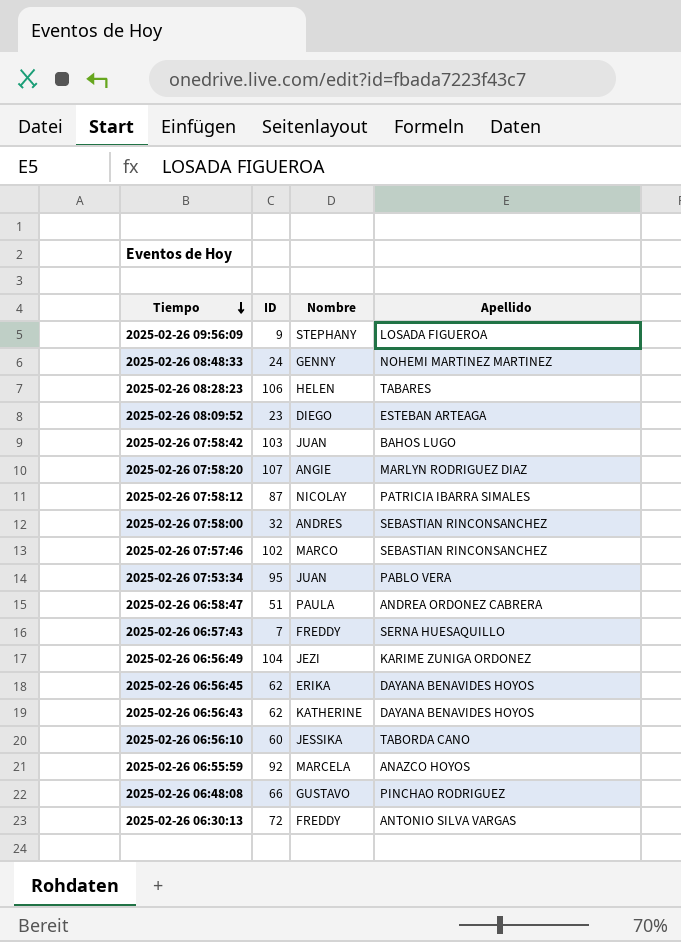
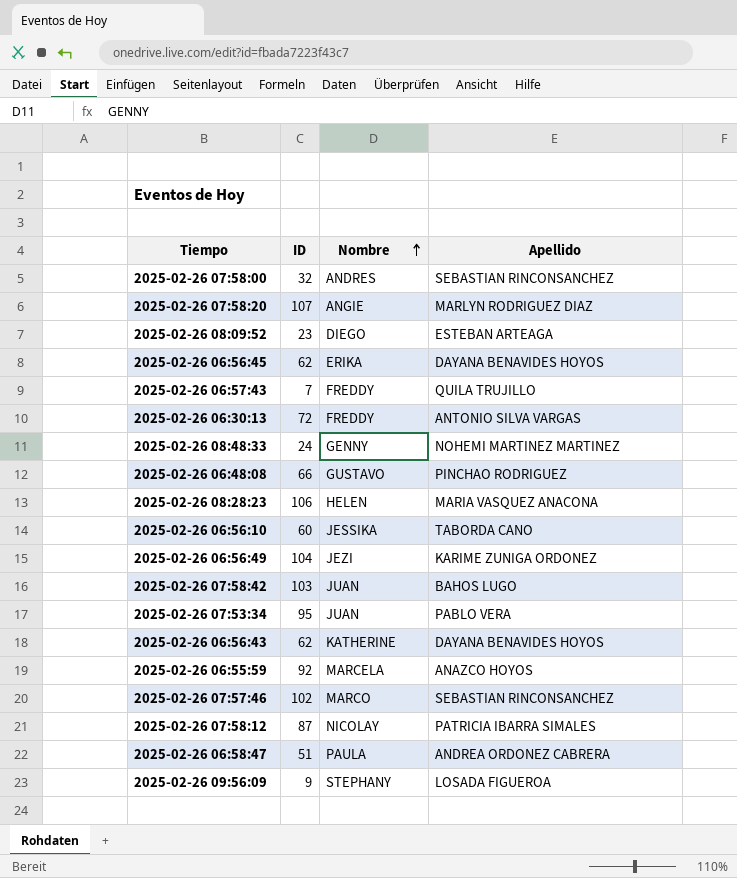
row order: Tiempo descending -> Nombre ascending
2025-02-26 06:57:43 | Apellido: SERNA HUESAQUILLO -> QUILA TRUJILLO
2025-02-26 08:28:23 | Apellido: TABARES -> MARIA VASQUEZ ANACONA

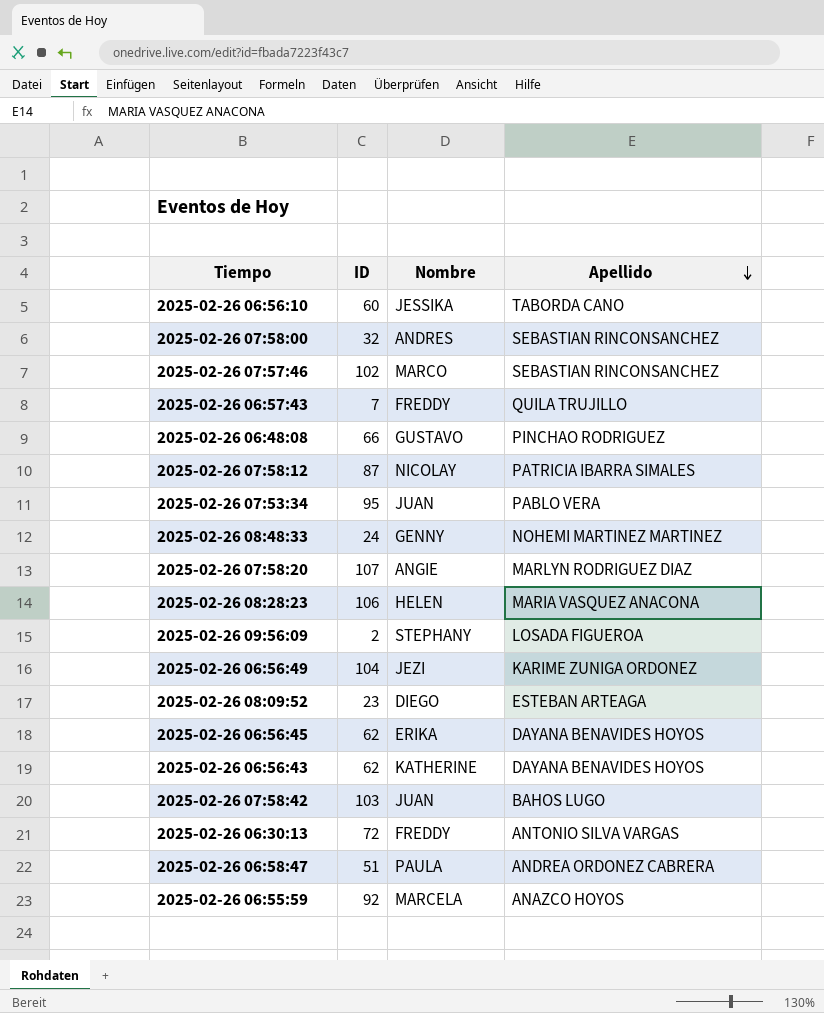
row order: Nombre ascending -> Apellido descending
2025-02-26 09:56:09 | ID: 9 -> 2

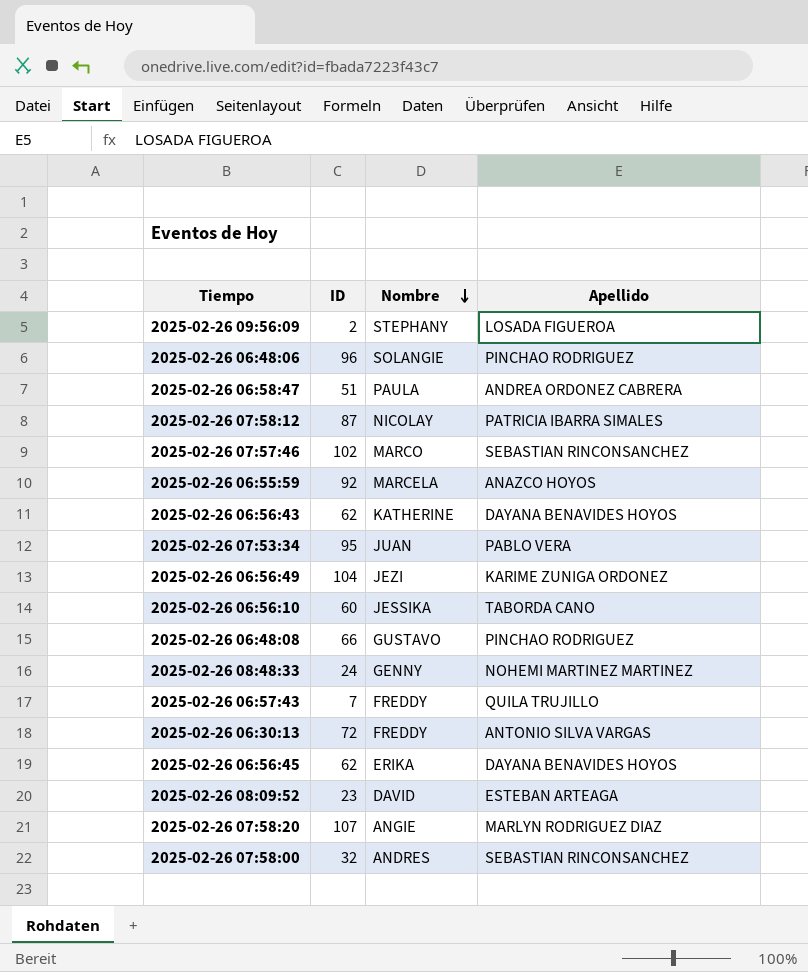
row order: Apellido descending -> Nombre descending
row 2025-02-26 08:28:23: 106 | HELEN | MARIA VASQUEZ ANACONA -> none
row 2025-02-26 07:58:42: 103 | JUAN | BAHOS LUGO -> none
row 2025-02-26 06:48:06: none -> 96 | SOLANGIE | PINCHAO RODRIGUEZ
2025-02-26 08:09:52 | Nombre: DIEGO -> DAVID

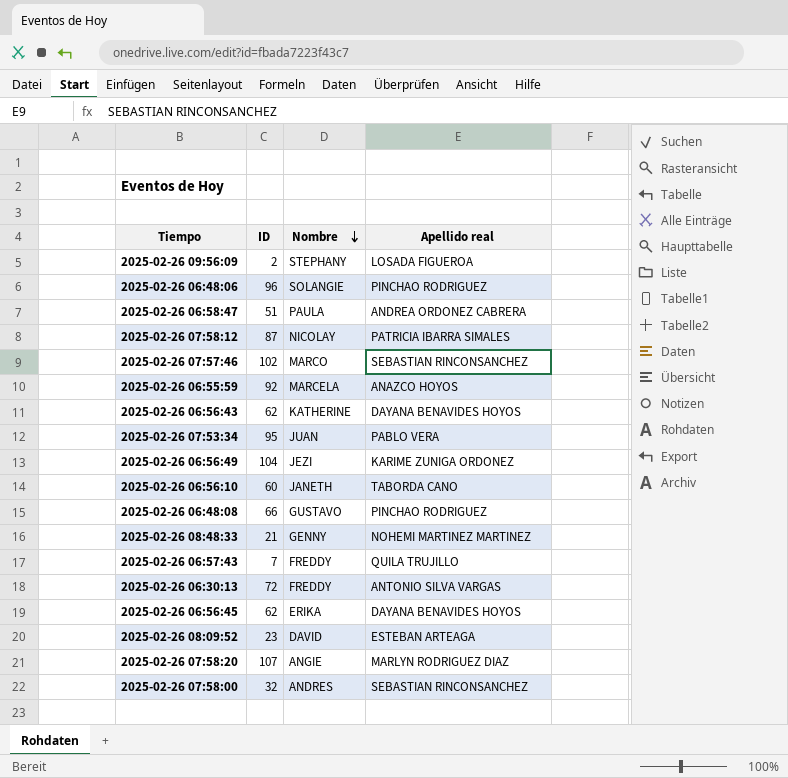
column name: Apellido -> Apellido real
2025-02-26 06:56:10 | Nombre: JESSIKA -> JANETH
2025-02-26 08:48:33 | ID: 24 -> 21

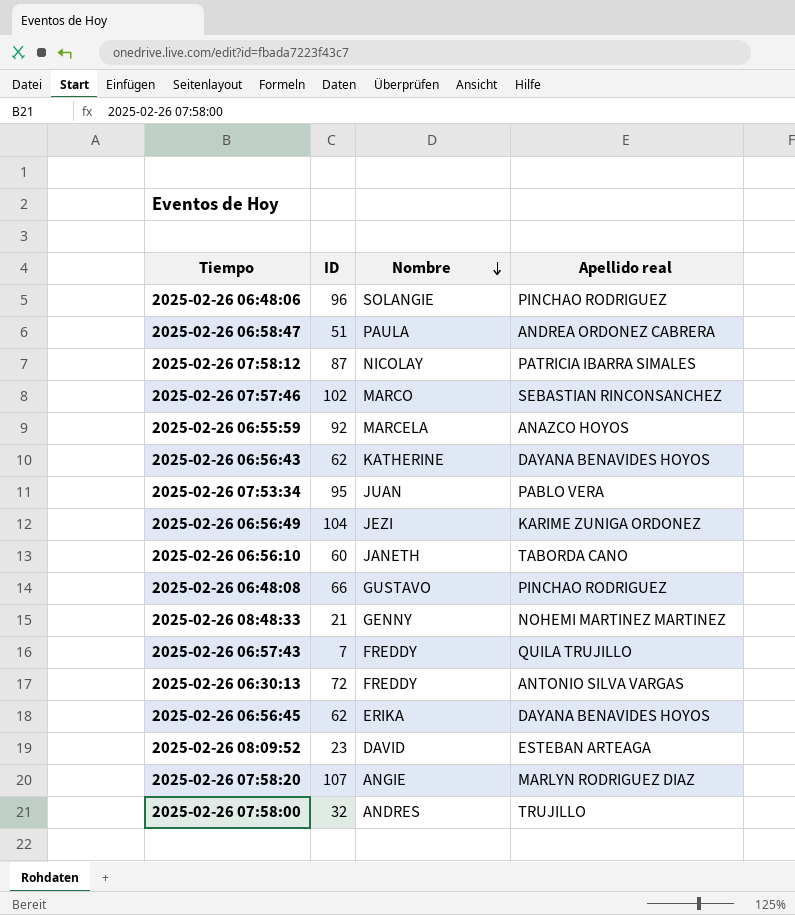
row 2025-02-26 09:56:09: 2 | STEPHANY | LOSADA FIGUEROA -> none
2025-02-26 07:58:00 | Apellido real: SEBASTIAN RINCONSANCHEZ -> TRUJILLO

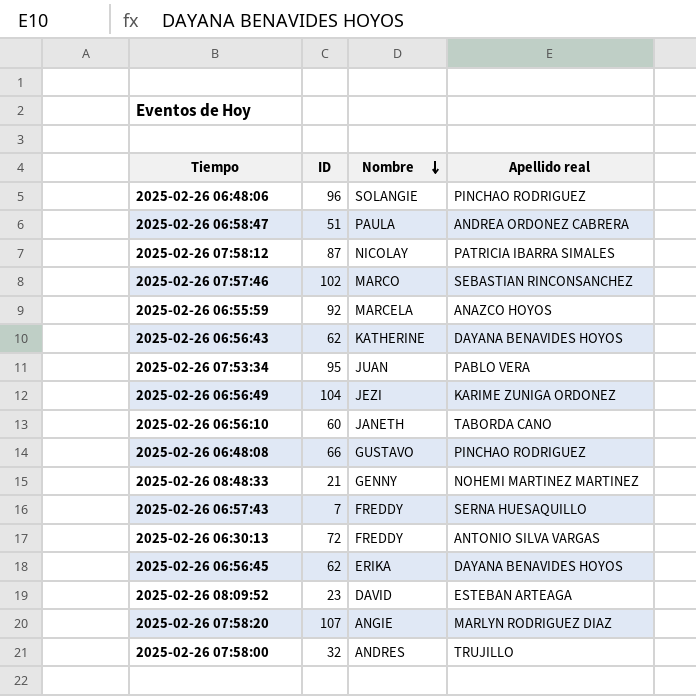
2025-02-26 06:57:43 | Apellido real: QUILA TRUJILLO -> SERNA HUESAQUILLO

